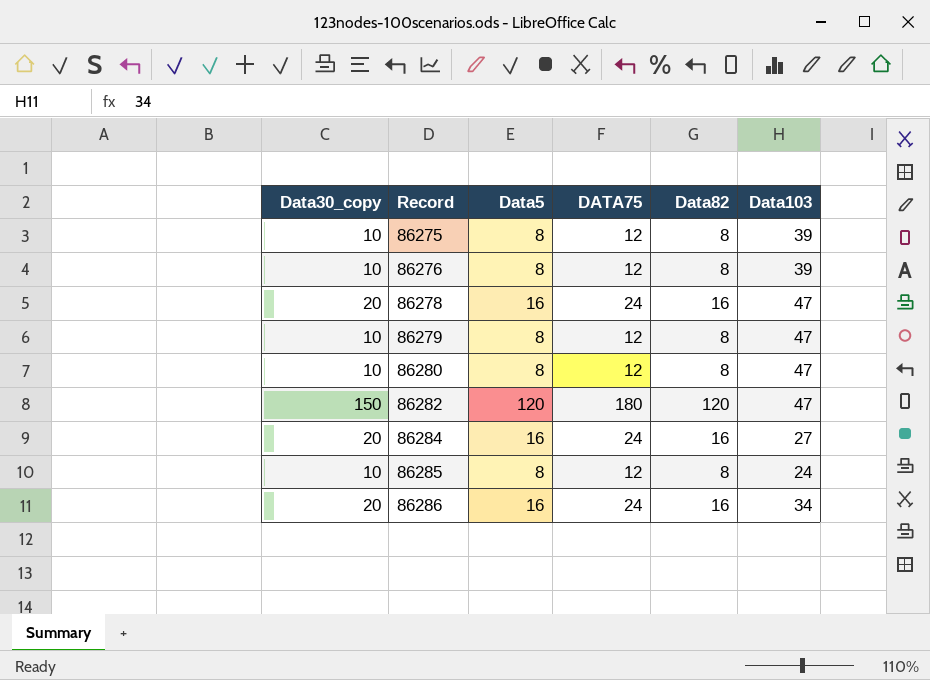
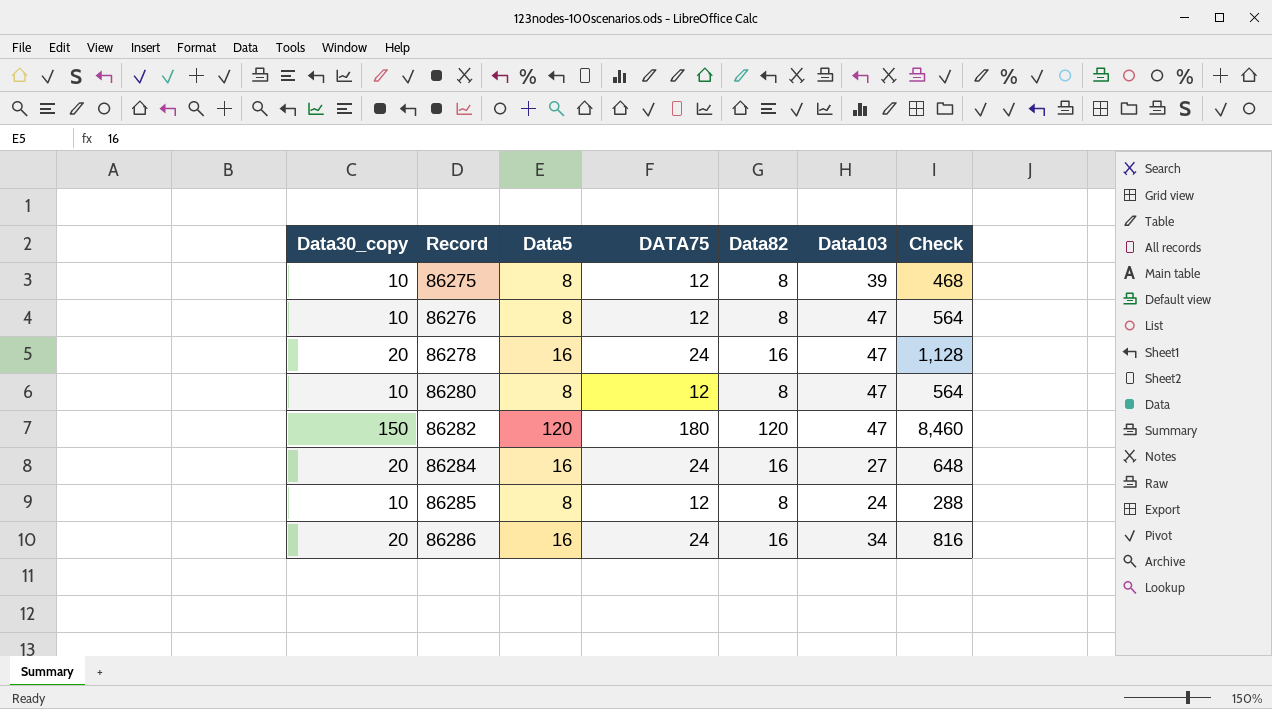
column Check | formula: none -> [DATA75] * [Data103]
row 86279: 10 | 8 | 12 | 8 | 47 -> none
86276 | Data103: 39 -> 47

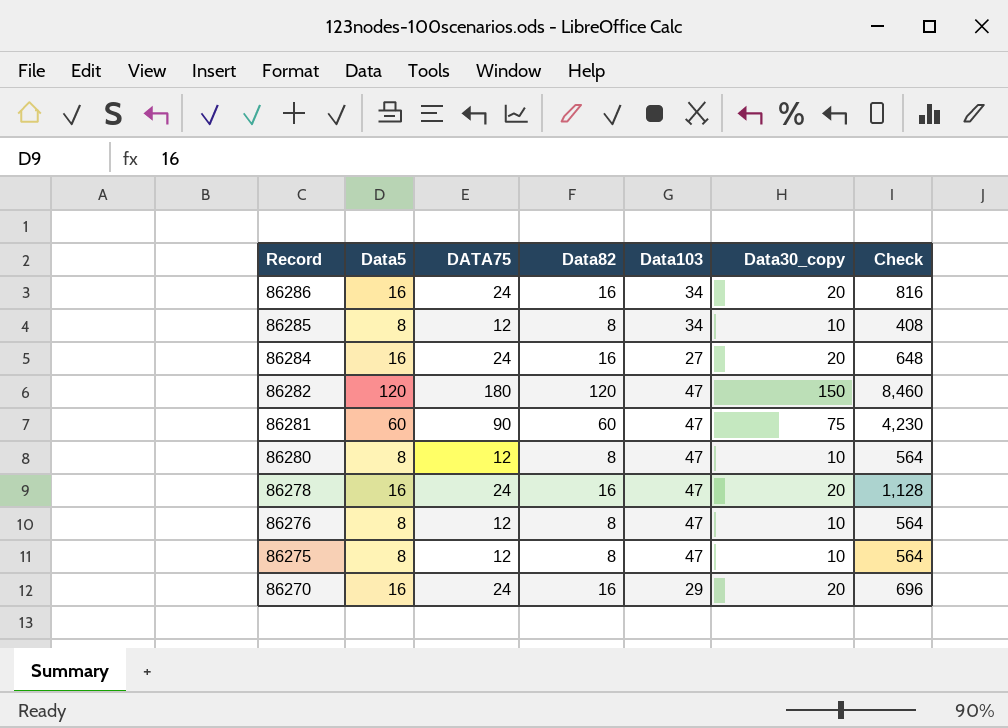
row order: Record ascending -> Record descending
column Data30_copy | position: 1 -> 6
86285 | Data103: 24 -> 34
86285 | Check: 288 -> 408
row 86281: none -> 60 | 90 | 60 | 47 | 75 | 4,230
86275 | Data103: 39 -> 47
86275 | Check: 468 -> 564
row 86270: none -> 16 | 24 | 16 | 29 | 20 | 696

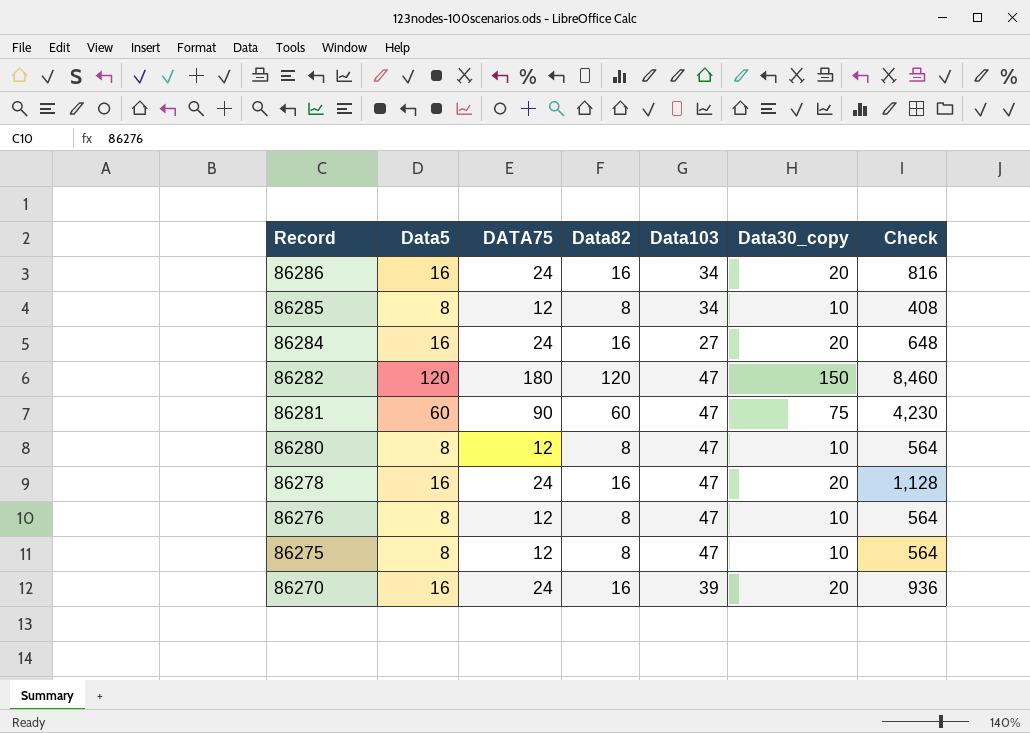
86270 | Data103: 29 -> 39
86270 | Check: 696 -> 936

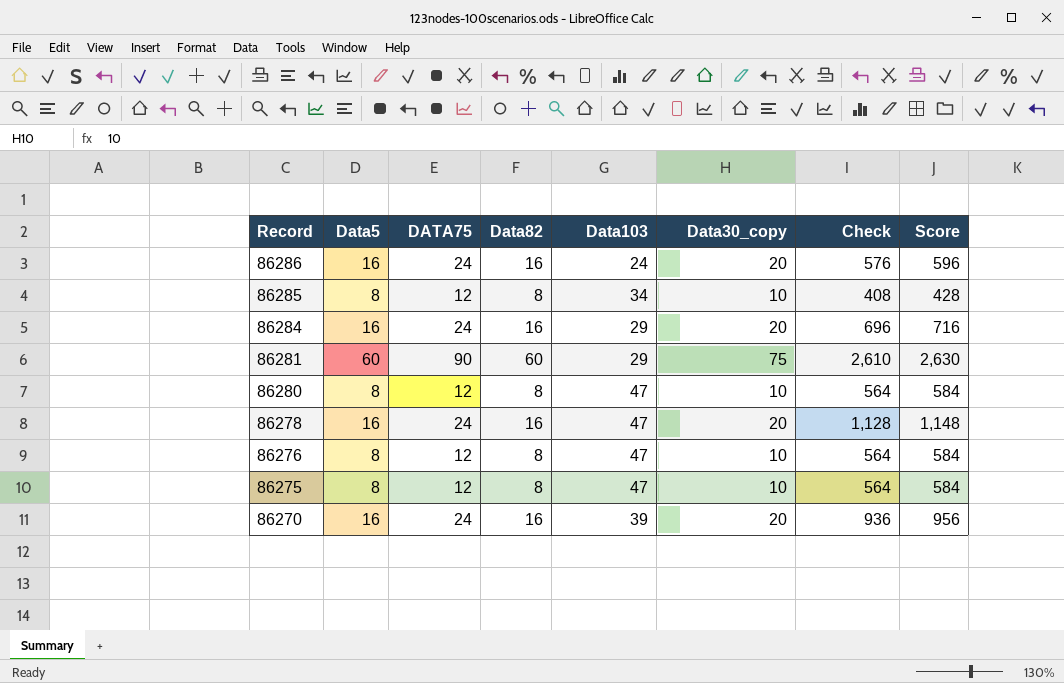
column Score | formula: none -> [Check] + 20
row 86282: 120 | 180 | 120 | 47 | 150 | 8,460 -> none
86286 | Data103: 34 -> 24
86286 | Check: 816 -> 576
86284 | Data103: 27 -> 29
86284 | Check: 648 -> 696
86281 | Data103: 47 -> 29
86281 | Check: 4,230 -> 2,610

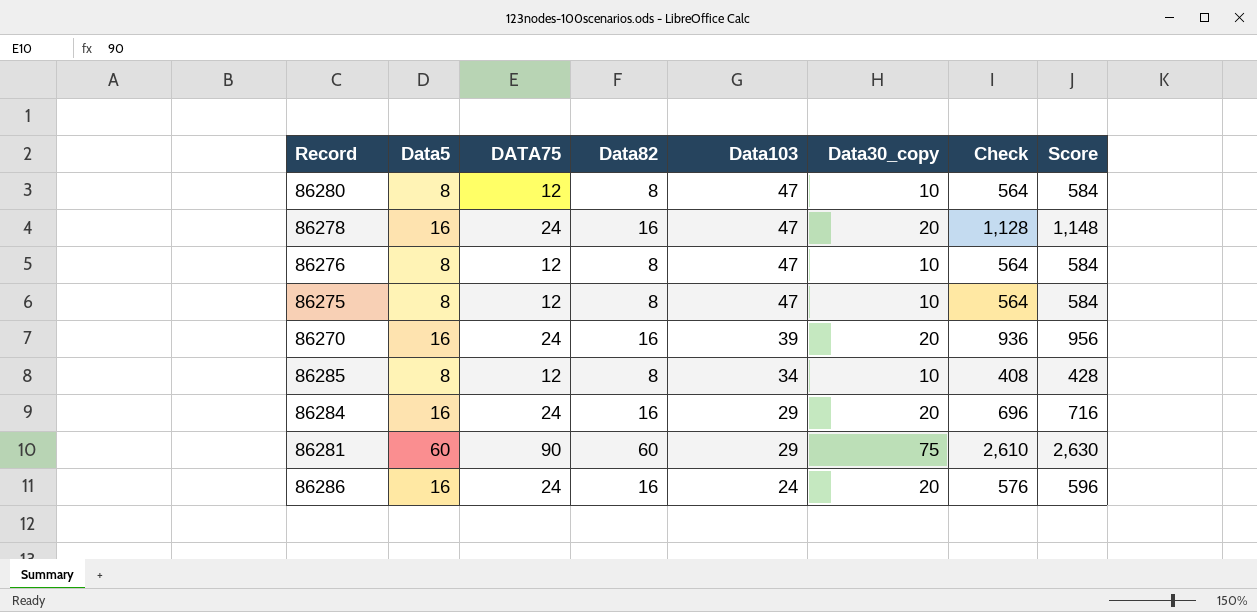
row order: Record descending -> Data103 descending

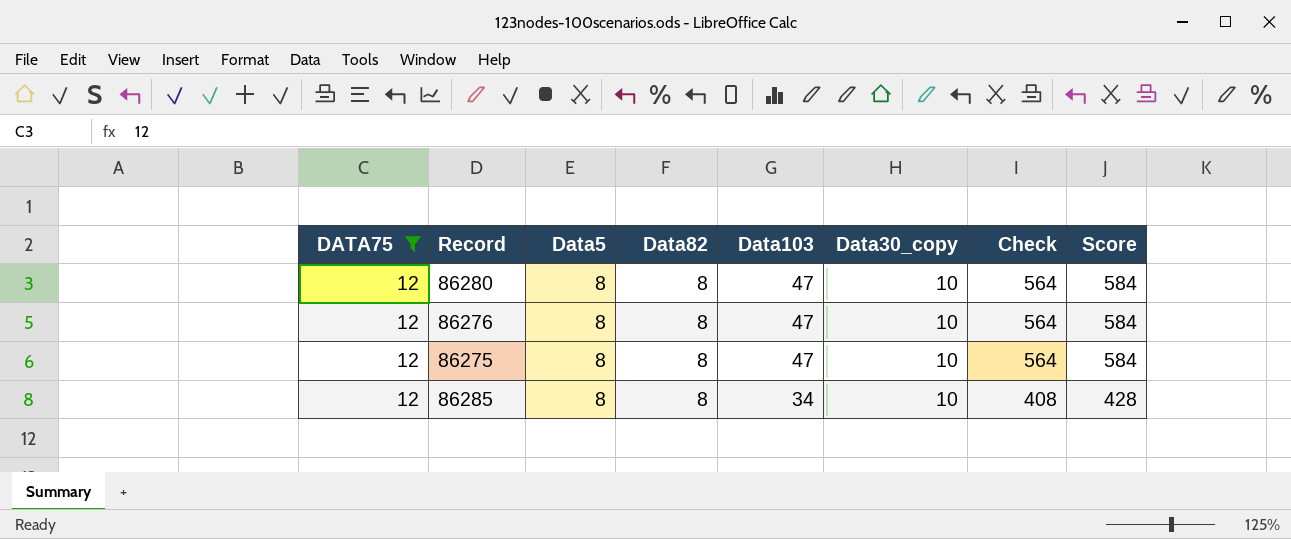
filter: none -> DATA75 = 12
column DATA75 | position: 3 -> 1

